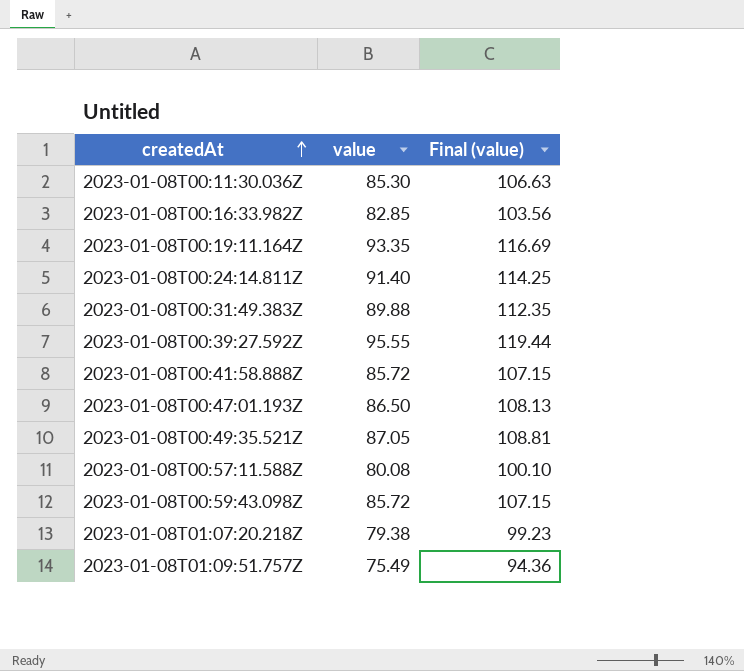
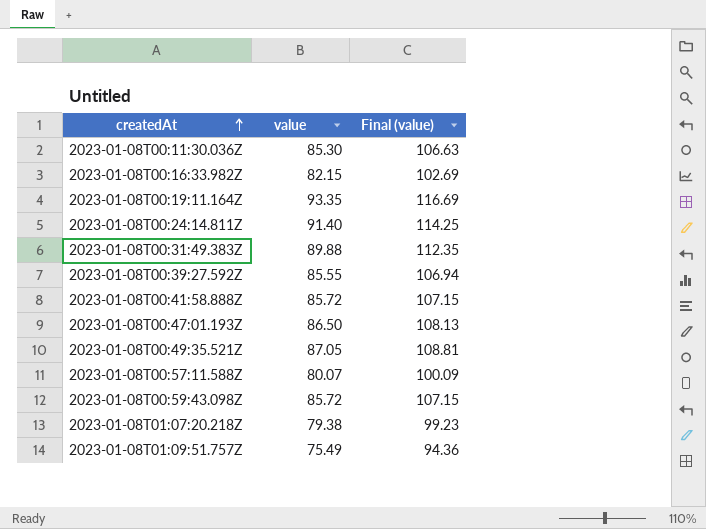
2023-01-08T00:16:33.982Z | value: 82.85 -> 82.15
2023-01-08T00:16:33.982Z | Final (value): 103.56 -> 102.69
2023-01-08T00:39:27.592Z | value: 95.55 -> 85.55
2023-01-08T00:39:27.592Z | Final (value): 119.44 -> 106.94
2023-01-08T00:57:11.588Z | value: 80.08 -> 80.07
2023-01-08T00:57:11.588Z | Final (value): 100.10 -> 100.09

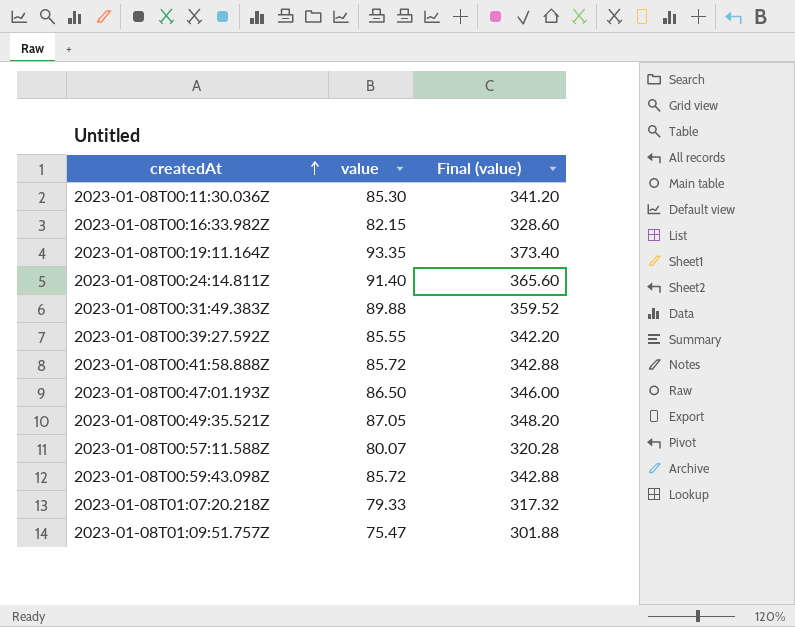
column Final (value) | formula: [value] * 1.25 -> [value] * 4
2023-01-08T01:07:20.218Z | value: 79.38 -> 79.33
2023-01-08T01:09:51.757Z | value: 75.49 -> 75.47

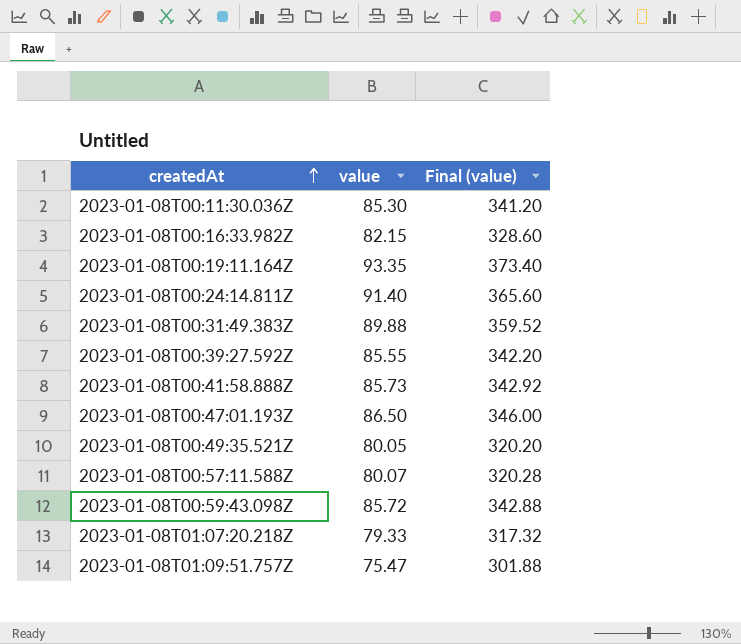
2023-01-08T00:41:58.888Z | value: 85.72 -> 85.73
2023-01-08T00:41:58.888Z | Final (value): 342.88 -> 342.92
2023-01-08T00:49:35.521Z | value: 87.05 -> 80.05
2023-01-08T00:49:35.521Z | Final (value): 348.20 -> 320.20

